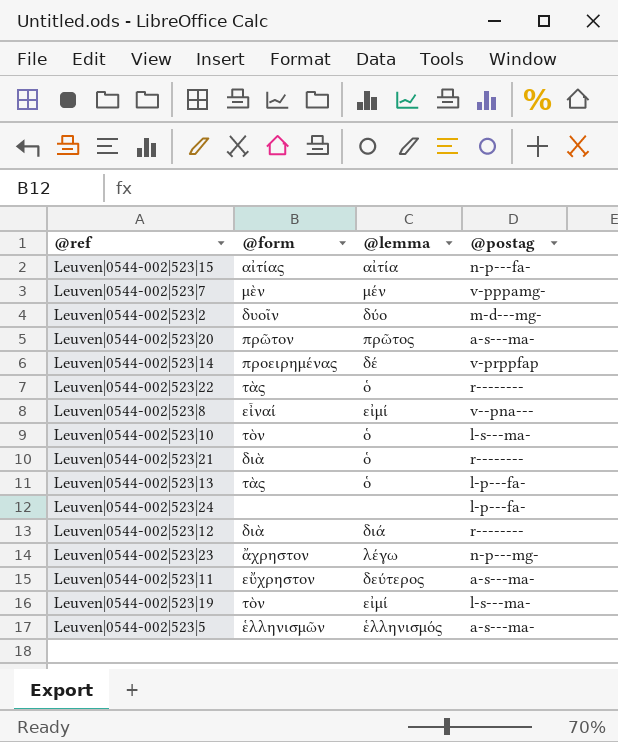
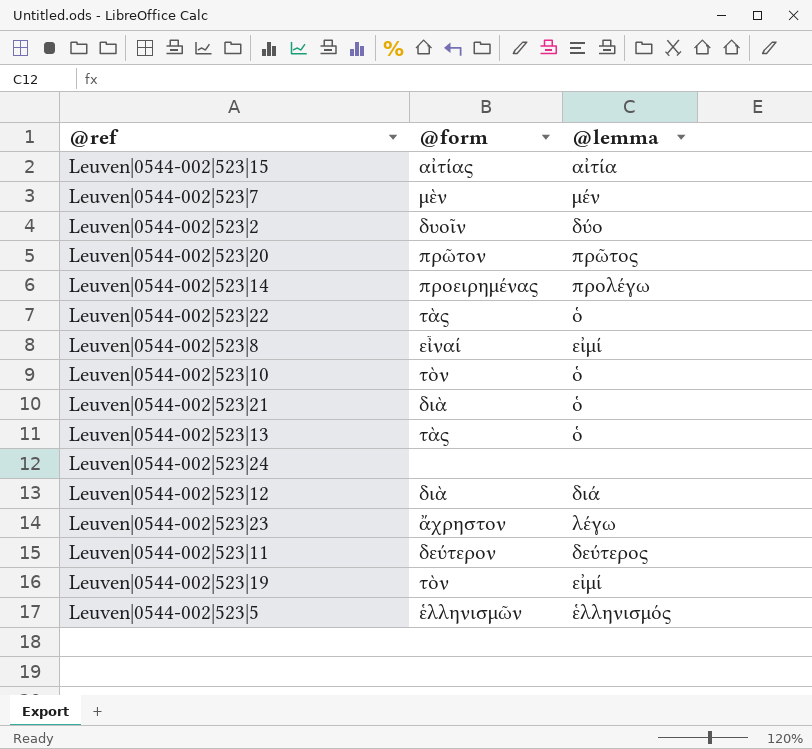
column @postag | position: 4 -> none
Leuven|0544-002|523|14 | @lemma: δέ -> προλέγω
Leuven|0544-002|523|11 | @form: εὔχρηστον -> δεύτερον

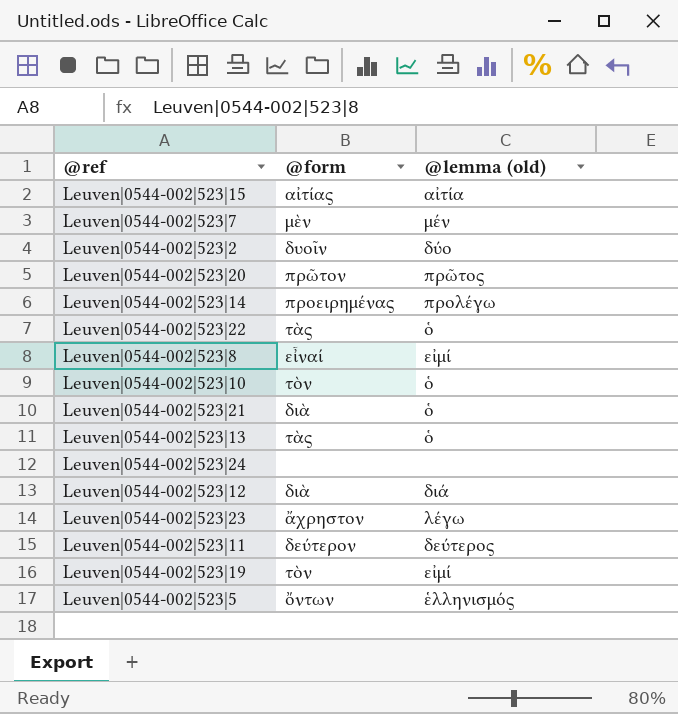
column name: @lemma -> @lemma (old)
Leuven|0544-002|523|5 | @form: ἑλληνισμῶν -> ὄντων

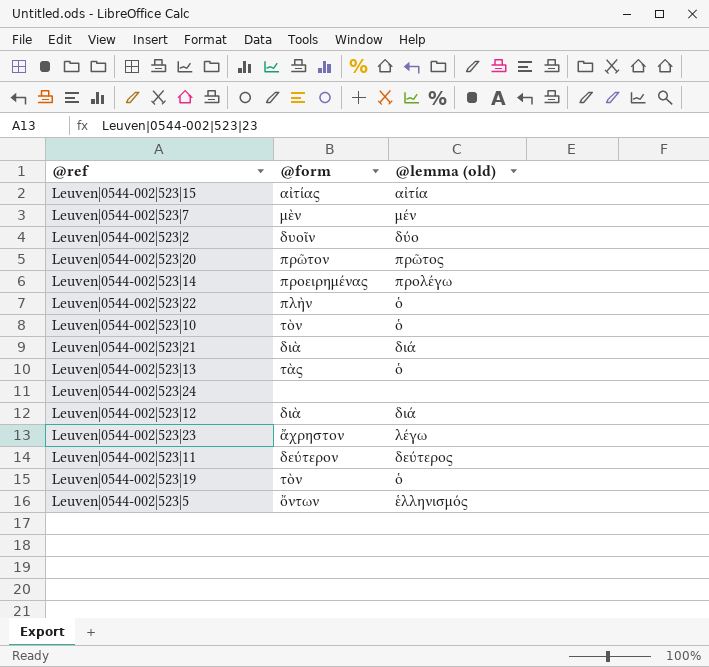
row Leuven|0544-002|523|8: εἶναί | εἰμί -> none
Leuven|0544-002|523|22 | @form: τὰς -> πλὴν
Leuven|0544-002|523|21 | @lemma (old): ὁ -> διά
Leuven|0544-002|523|19 | @lemma (old): εἰμί -> ὁ

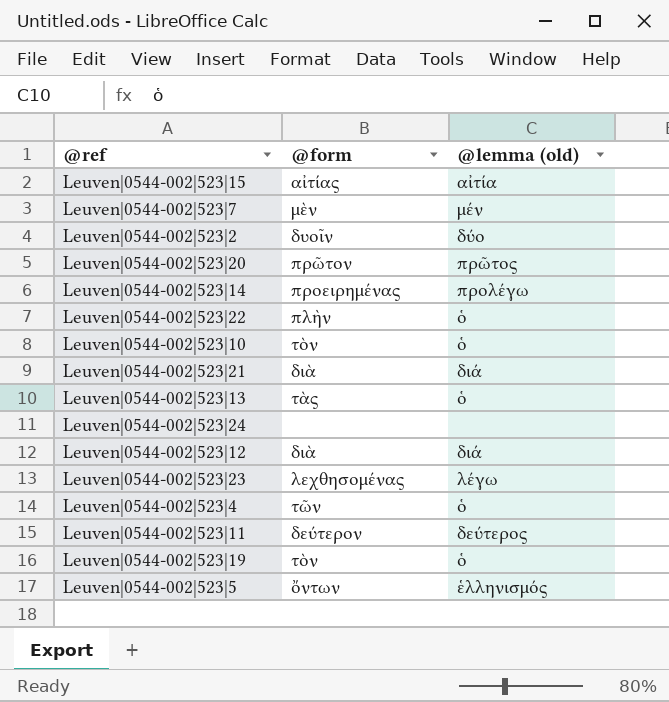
Leuven|0544-002|523|23 | @form: ἄχρηστον -> λεχθησομένας
row Leuven|0544-002|523|4: none -> τῶν | ὁ

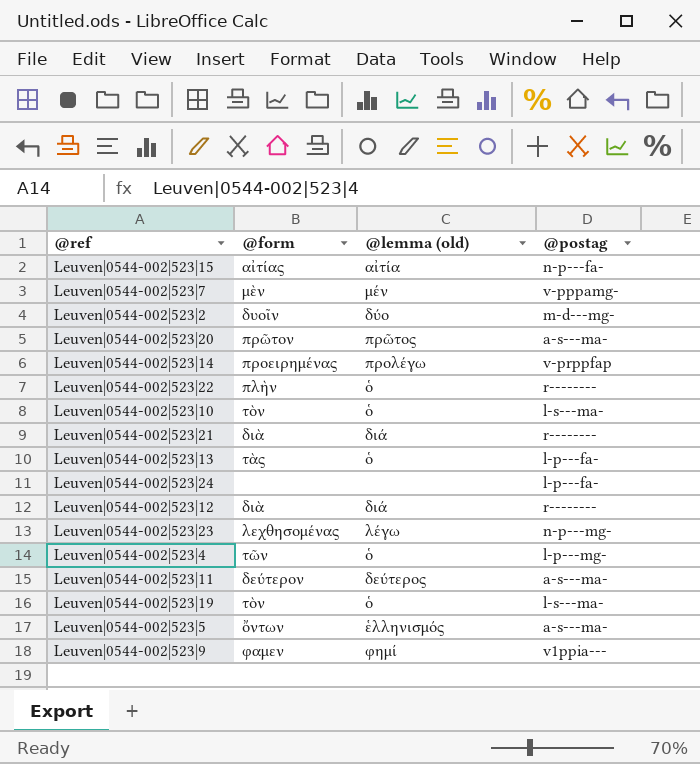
column @postag | position: none -> 4
row Leuven|0544-002|523|9: none -> φαμεν | φημί | v1ppia---

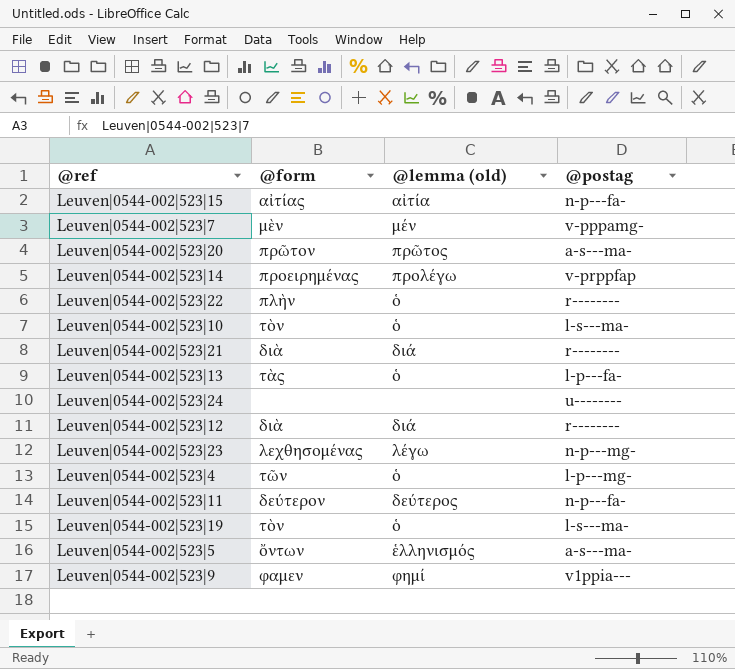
row Leuven|0544-002|523|2: δυοῖν | δύο | m-d---mg- -> none
Leuven|0544-002|523|24 | @postag: l-p---fa- -> u--------
Leuven|0544-002|523|11 | @postag: a-s---ma- -> n-p---fa-

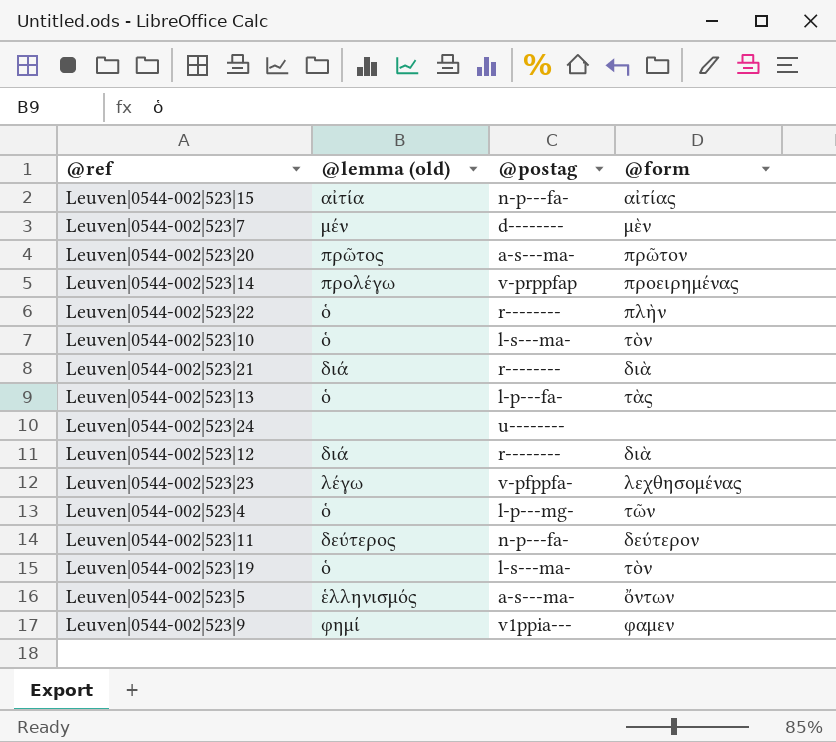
column @form | position: 2 -> 4
Leuven|0544-002|523|7 | @postag: v-pppamg- -> d--------
Leuven|0544-002|523|23 | @postag: n-p---mg- -> v-pfppfa-

